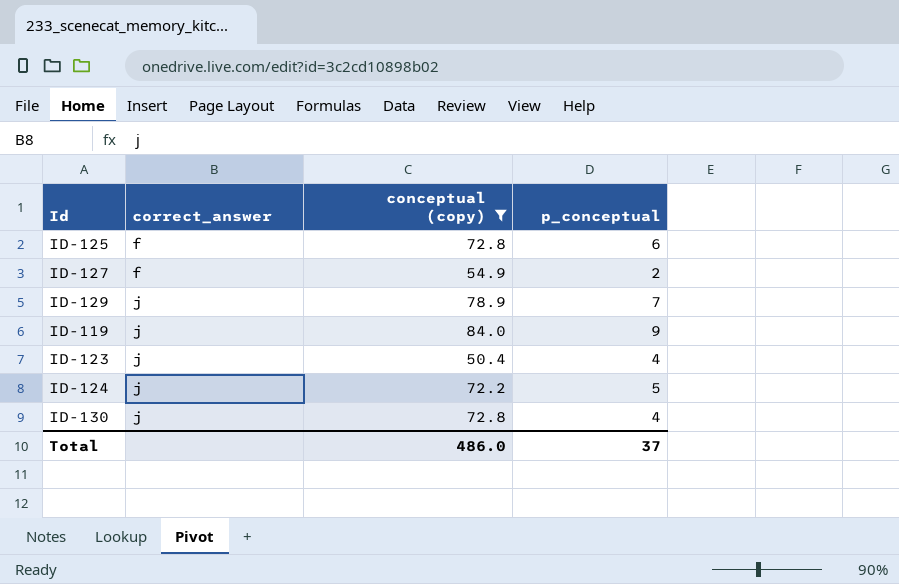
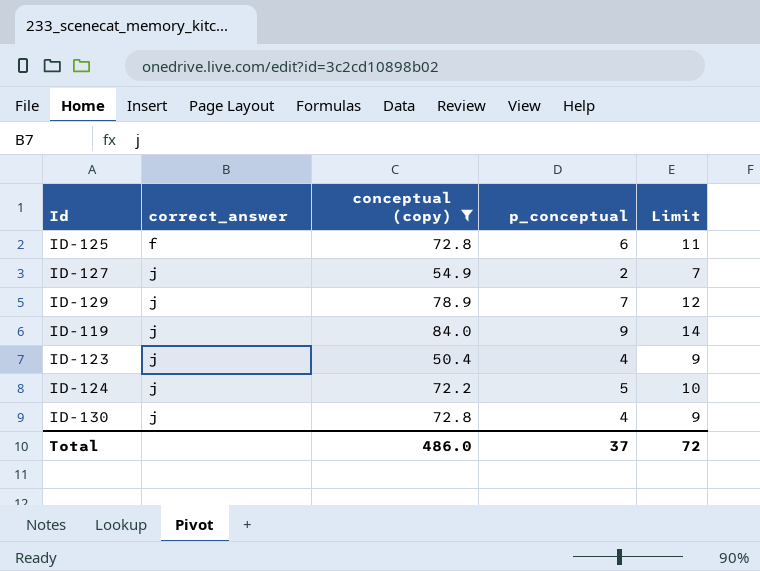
column Limit | formula: none -> [p_conceptual] + 5
ID-127 | correct_answer: f -> j

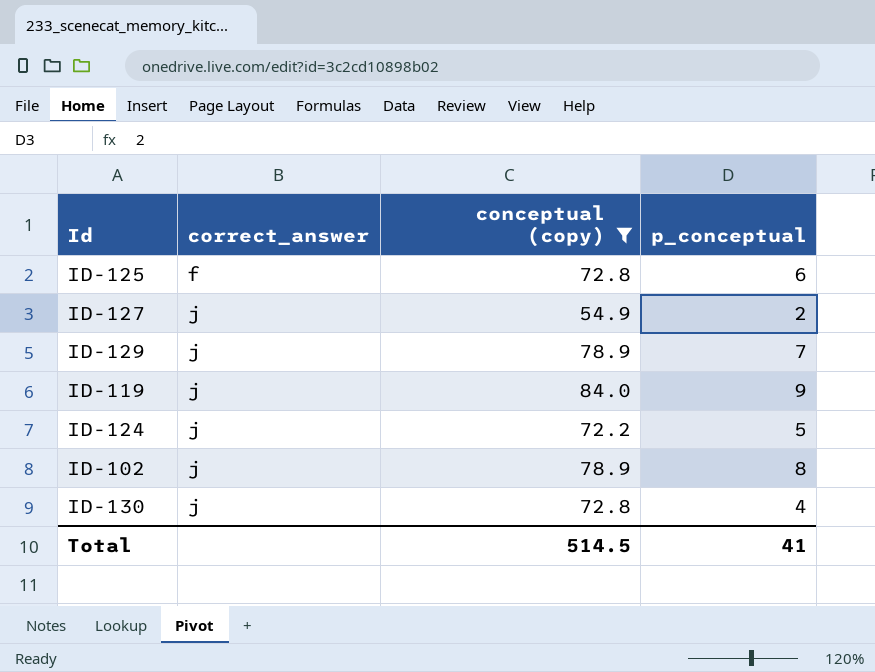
column Limit | formula: [p_conceptual] + 5 -> none
row ID-123: j | 50.4 | 4 | 9 -> none
row ID-102: none -> j | 78.9 | 8
Total | conceptual (copy): 486.0 -> 514.5
Total | p_conceptual: 37 -> 41

